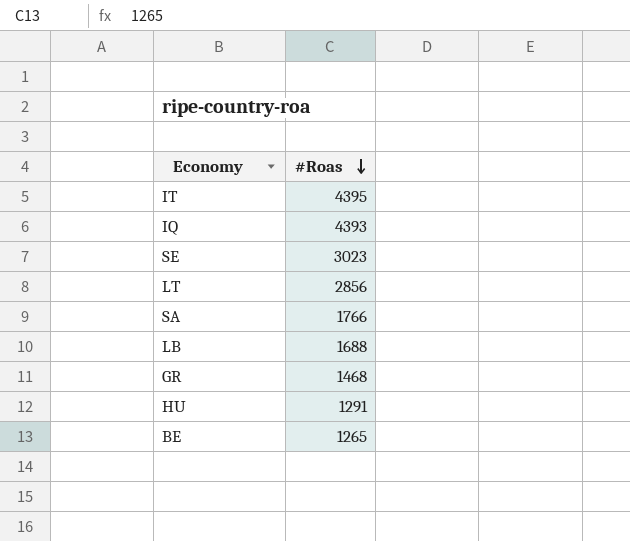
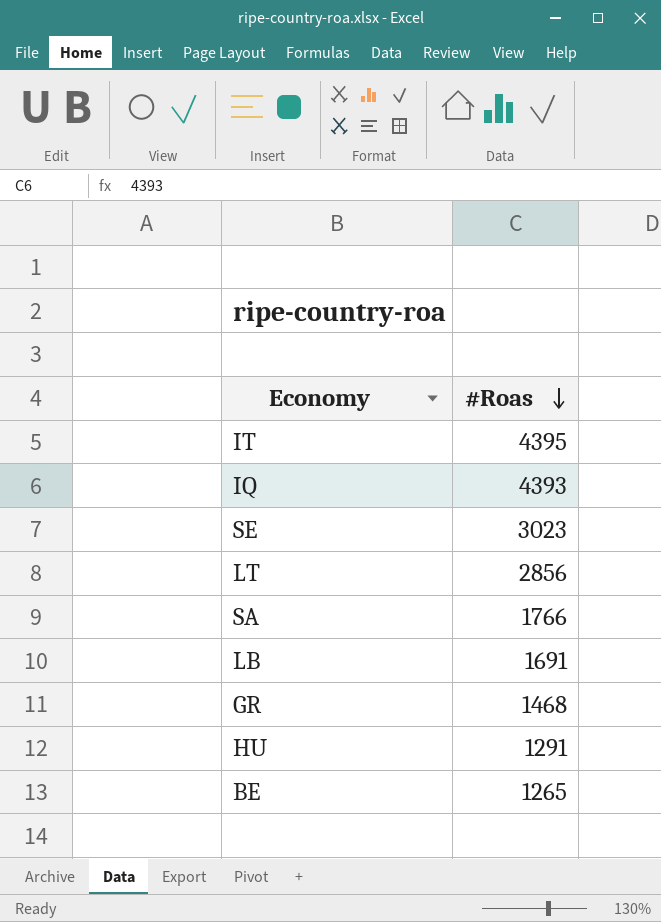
LB | #Roas: 1688 -> 1691

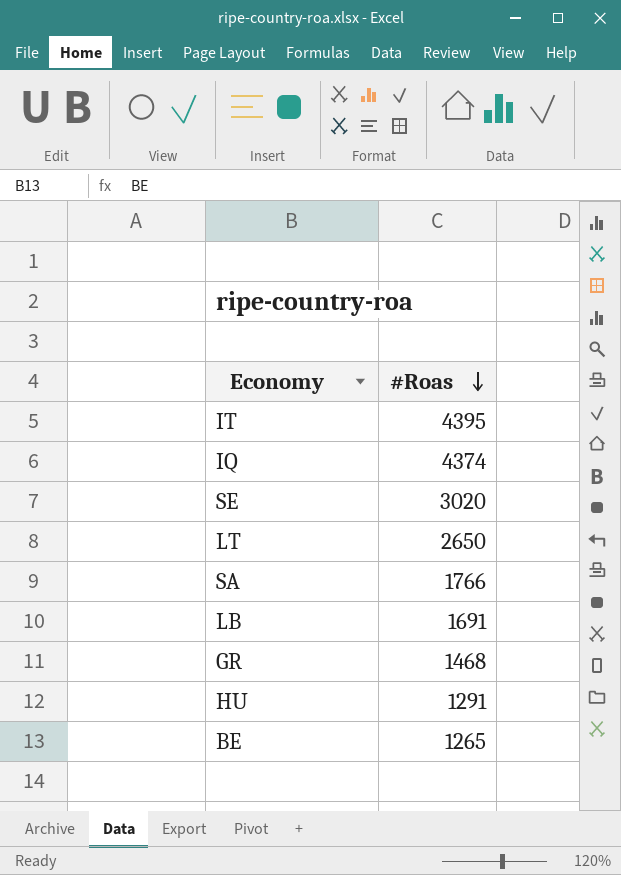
IQ | #Roas: 4393 -> 4374
SE | #Roas: 3023 -> 3020
LT | #Roas: 2856 -> 2650

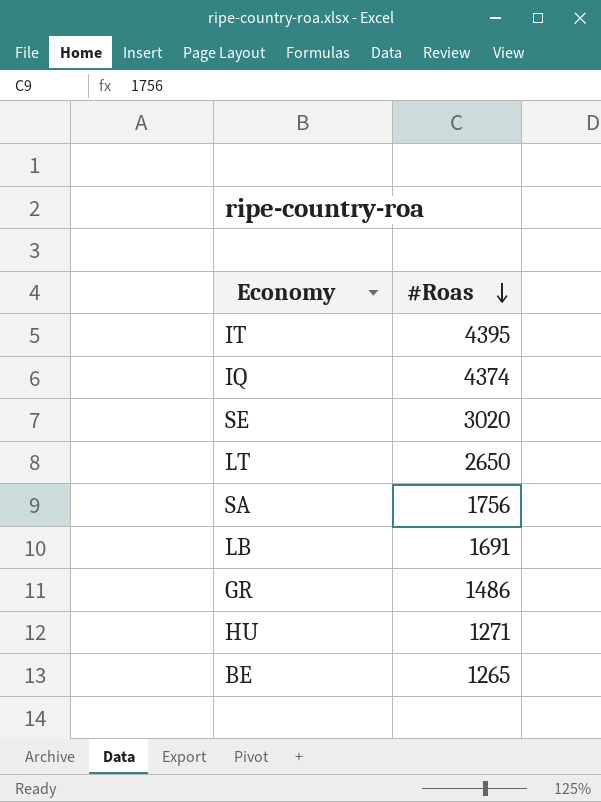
SA | #Roas: 1766 -> 1756
GR | #Roas: 1468 -> 1486
HU | #Roas: 1291 -> 1271

